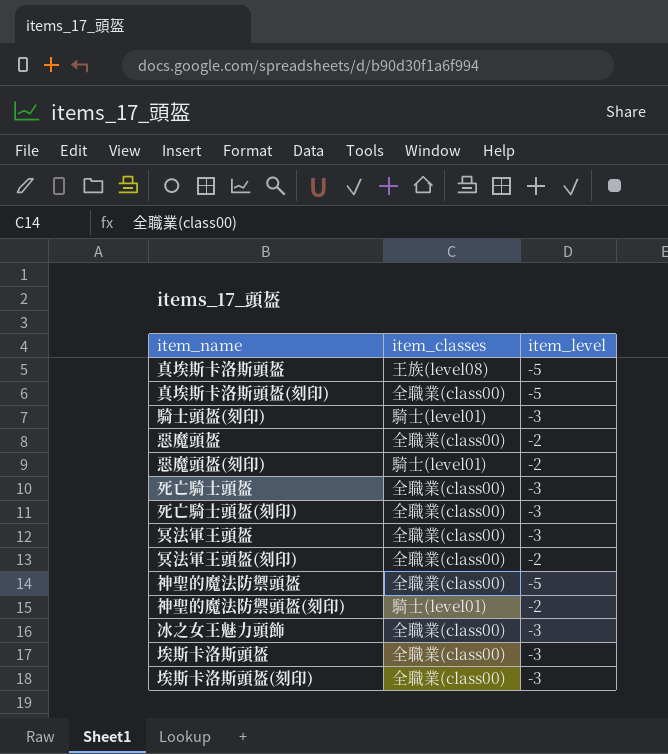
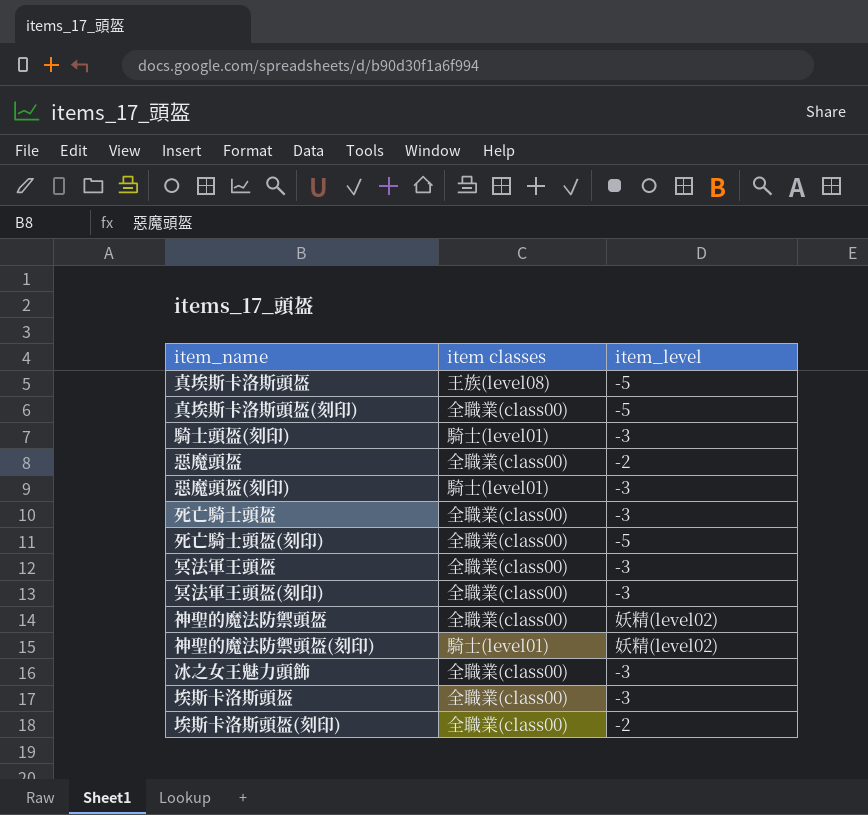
column name: item_classes -> item classes
惡魔頭盔(刻印) | item_level: -2 -> -3
死亡騎士頭盔(刻印) | item_level: -3 -> -5
冥法軍王頭盔(刻印) | item_level: -2 -> -3
神聖的魔法防禦頭盔 | item_level: -5 -> 妖精(level02)
神聖的魔法防禦頭盔(刻印) | item_level: -2 -> 妖精(level02)
埃斯卡洛斯頭盔(刻印) | item_level: -3 -> -2

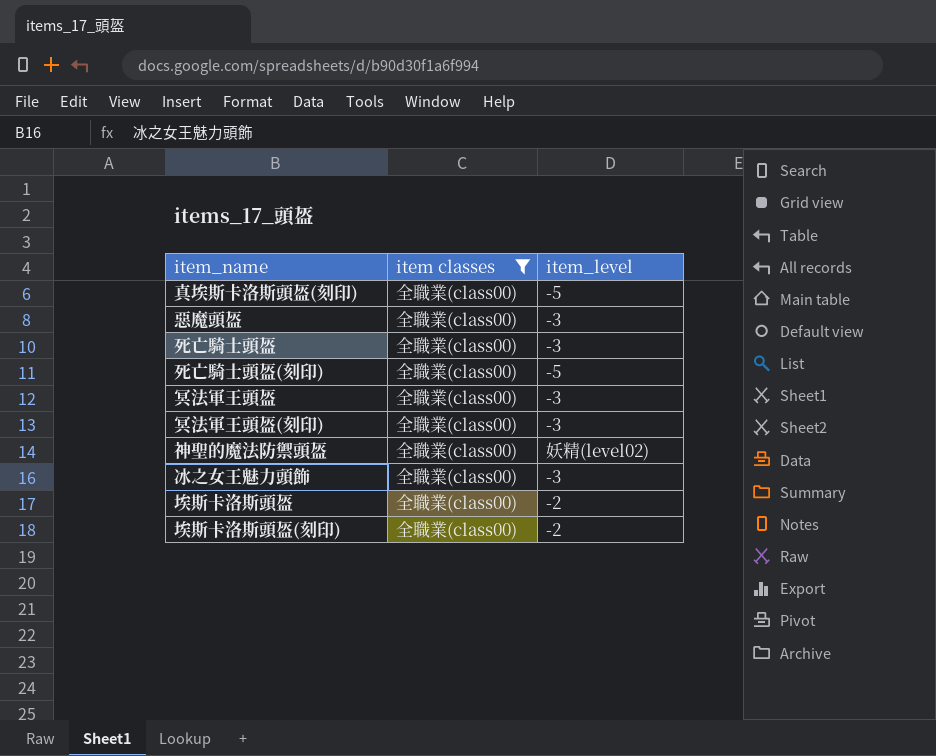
filter: none -> item classes = 全職業(class00)
惡魔頭盔 | item_level: -2 -> -3
埃斯卡洛斯頭盔 | item_level: -3 -> -2

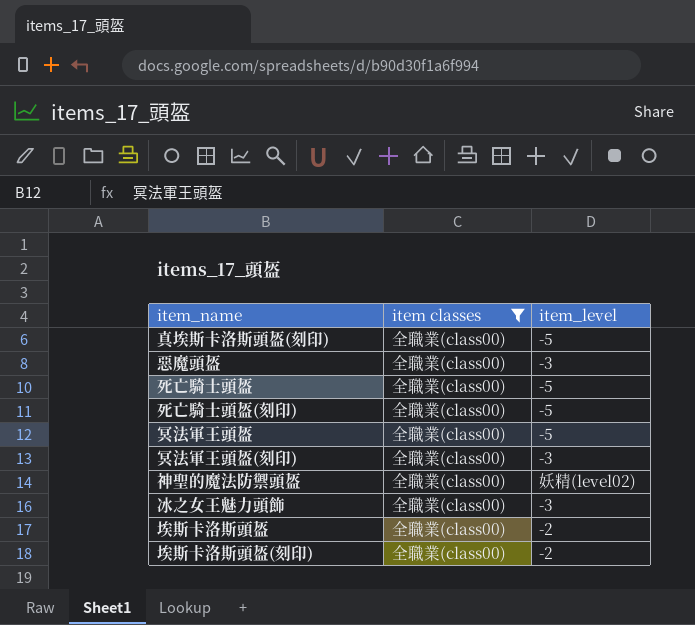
死亡騎士頭盔 | item_level: -3 -> -5
冥法軍王頭盔 | item_level: -3 -> -5

